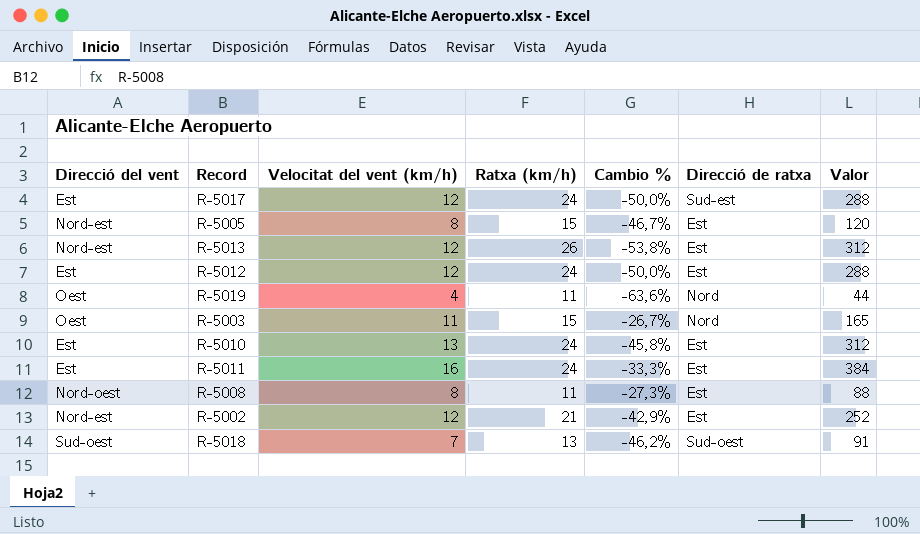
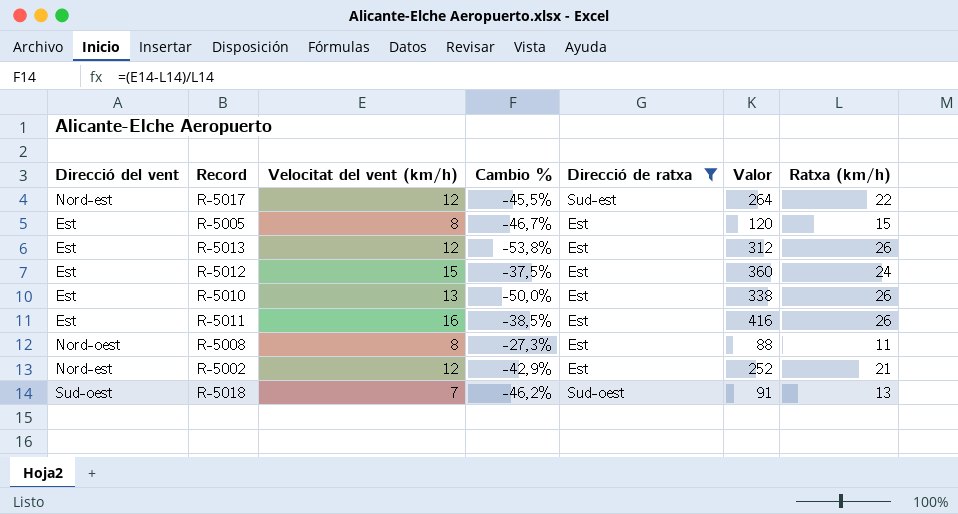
filter: none -> Direcció de ratxa != Nord
column Ratxa (km/h) | position: 4 -> 7
R-5017 | Direcció del vent: Est -> Nord-est
R-5017 | Cambio %: -50,0% -> -45,5%
R-5017 | Valor: 288 -> 264
R-5017 | Ratxa (km/h): 24 -> 22
R-5005 | Direcció del vent: Nord-est -> Est
R-5013 | Direcció del vent: Nord-est -> Est
R-5012 | Velocitat del vent (km/h): 12 -> 15
R-5012 | Cambio %: -50,0% -> -37,5%
R-5012 | Valor: 288 -> 360
R-5010 | Cambio %: -45,8% -> -50,0%
R-5010 | Valor: 312 -> 338
R-5010 | Ratxa (km/h): 24 -> 26
R-5011 | Cambio %: -33,3% -> -38,5%
R-5011 | Valor: 384 -> 416
R-5011 | Ratxa (km/h): 24 -> 26

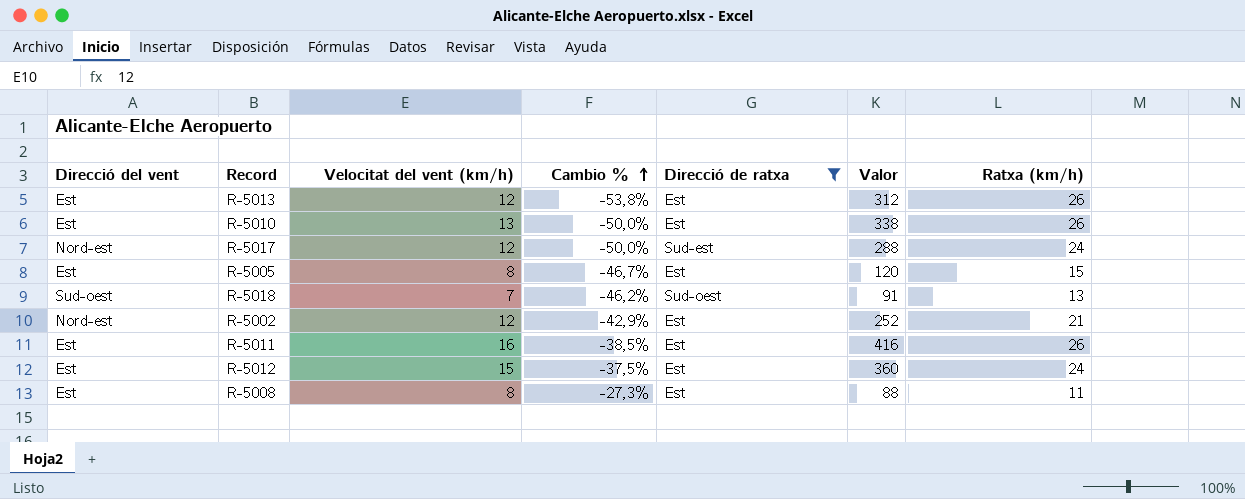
row order: none -> Cambio % ascending
R-5017 | Cambio %: -45,5% -> -50,0%
R-5017 | Valor: 264 -> 288
R-5017 | Ratxa (km/h): 22 -> 24
R-5008 | Direcció del vent: Nord-oest -> Est

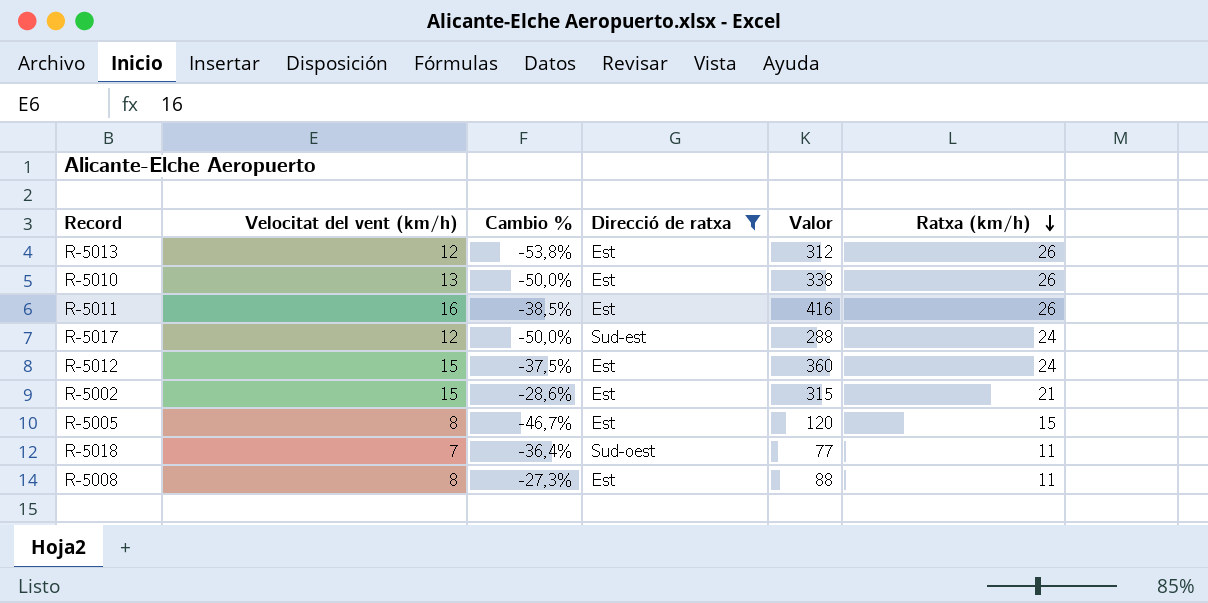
row order: Cambio % ascending -> Ratxa (km/h) descending
column Direcció del vent | position: 1 -> none
R-5002 | Velocitat del vent (km/h): 12 -> 15
R-5002 | Cambio %: -42,9% -> -28,6%
R-5002 | Valor: 252 -> 315
R-5018 | Cambio %: -46,2% -> -36,4%
R-5018 | Valor: 91 -> 77
R-5018 | Ratxa (km/h): 13 -> 11

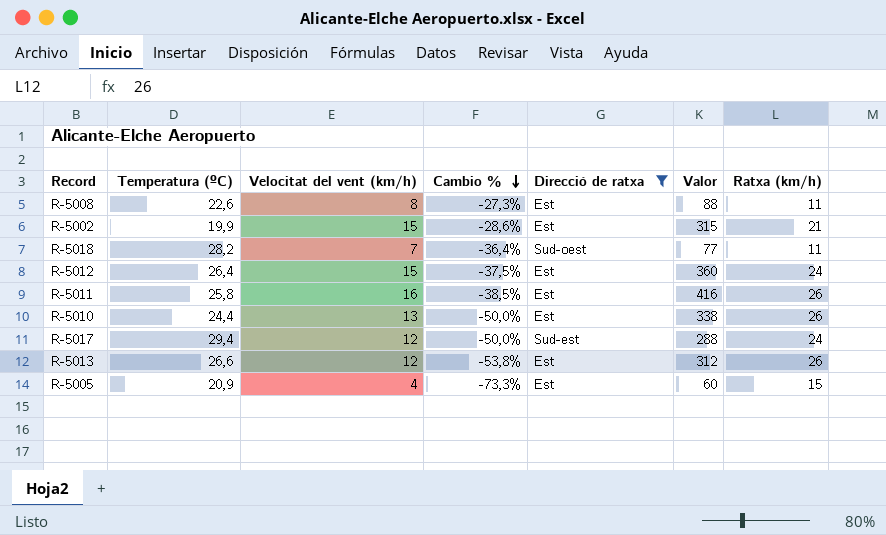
row order: Ratxa (km/h) descending -> Cambio % descending
column Temperatura (ºC) | position: none -> 2
R-5005 | Velocitat del vent (km/h): 8 -> 4
R-5005 | Cambio %: -46,7% -> -73,3%
R-5005 | Valor: 120 -> 60

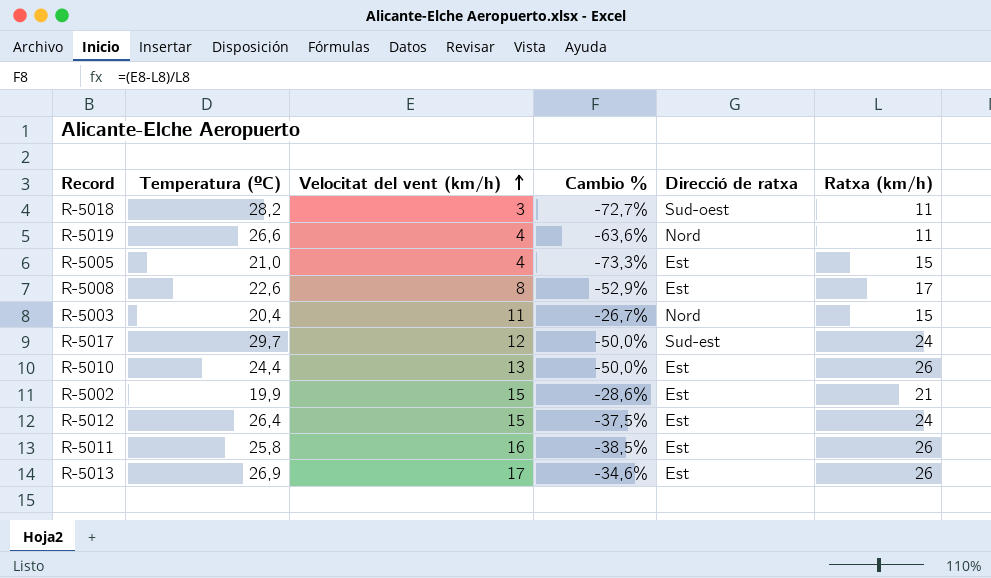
filter: Direcció de ratxa != Nord -> none
row order: Cambio % descending -> Velocitat del vent (km/h) ascending
column Valor | formula: [Velocitat del vent (km/h)] * [Ratxa (km/h)] -> none
R-5018 | Velocitat del vent (km/h): 7 -> 3
R-5018 | Cambio %: -36,4% -> -72,7%
R-5005 | Temperatura (ºC): 20,9 -> 21,0
R-5008 | Cambio %: -27,3% -> -52,9%
R-5008 | Ratxa (km/h): 11 -> 17
R-5017 | Temperatura (ºC): 29,4 -> 29,7
R-5013 | Temperatura (ºC): 26,6 -> 26,9
R-5013 | Velocitat del vent (km/h): 12 -> 17
R-5013 | Cambio %: -53,8% -> -34,6%

